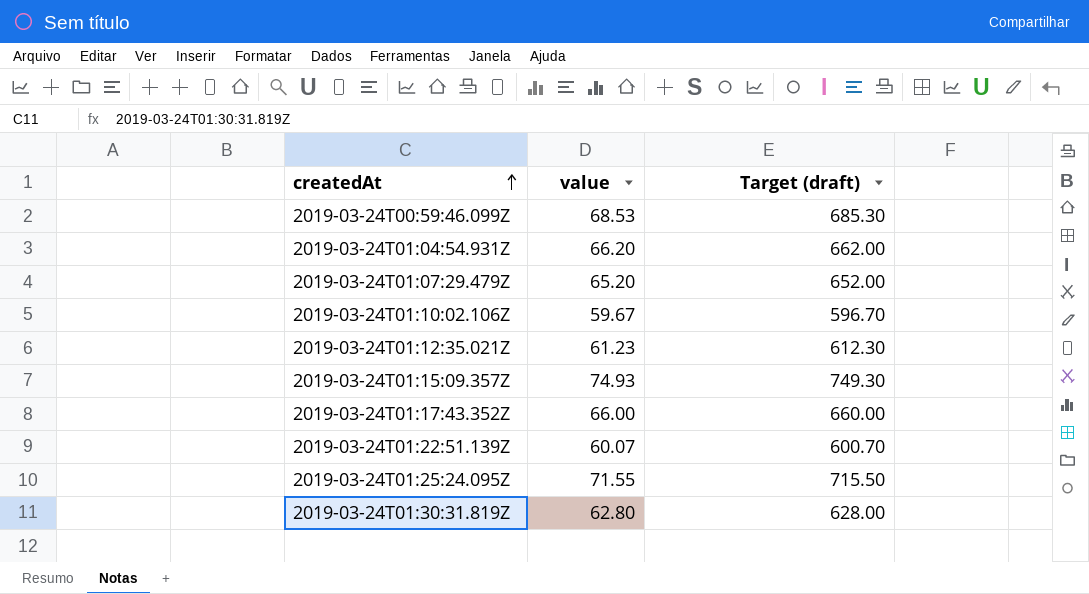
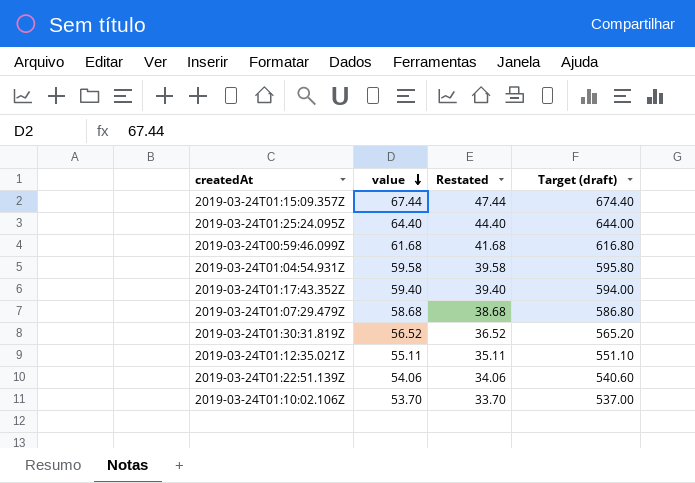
row order: createdAt ascending -> value descending
column Restated | formula: none -> [value] - 20
2019-03-24T01:15:09.357Z | value: 74.93 -> 67.44
2019-03-24T01:15:09.357Z | Target (draft): 749.30 -> 674.40
2019-03-24T01:25:24.095Z | value: 71.55 -> 64.40
2019-03-24T01:25:24.095Z | Target (draft): 715.50 -> 644.00
2019-03-24T00:59:46.099Z | value: 68.53 -> 61.68
2019-03-24T00:59:46.099Z | Target (draft): 685.30 -> 616.80
2019-03-24T01:04:54.931Z | value: 66.20 -> 59.58
2019-03-24T01:04:54.931Z | Target (draft): 662.00 -> 595.80
2019-03-24T01:17:43.352Z | value: 66.00 -> 59.40
2019-03-24T01:17:43.352Z | Target (draft): 660.00 -> 594.00
2019-03-24T01:07:29.479Z | value: 65.20 -> 58.68
2019-03-24T01:07:29.479Z | Target (draft): 652.00 -> 586.80
2019-03-24T01:30:31.819Z | value: 62.80 -> 56.52
2019-03-24T01:30:31.819Z | Target (draft): 628.00 -> 565.20
2019-03-24T01:12:35.021Z | value: 61.23 -> 55.11
2019-03-24T01:12:35.021Z | Target (draft): 612.30 -> 551.10
2019-03-24T01:22:51.139Z | value: 60.07 -> 54.06
2019-03-24T01:22:51.139Z | Target (draft): 600.70 -> 540.60
2019-03-24T01:10:02.106Z | value: 59.67 -> 53.70
2019-03-24T01:10:02.106Z | Target (draft): 596.70 -> 537.00

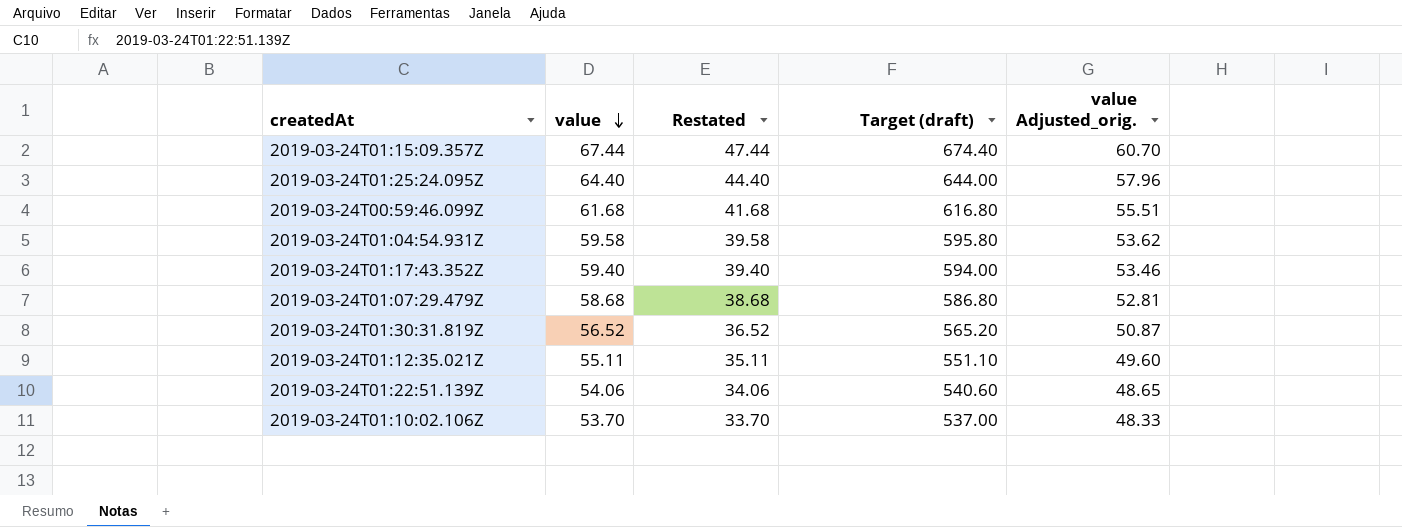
column value Adjusted_orig. | formula: none -> [value] * 0.9

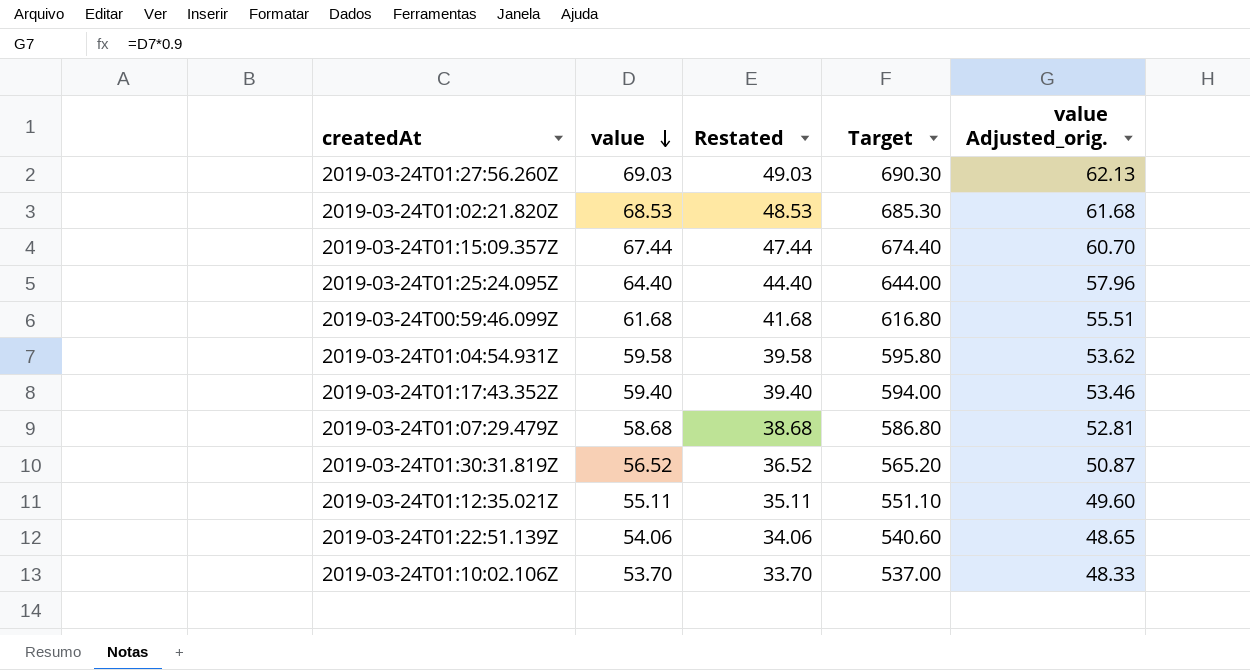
column name: Target (draft) -> Target
row 2019-03-24T01:27:56.260Z: none -> 69.03 | 49.03 | 690.30 | 62.13
row 2019-03-24T01:02:21.820Z: none -> 68.53 | 48.53 | 685.30 | 61.68

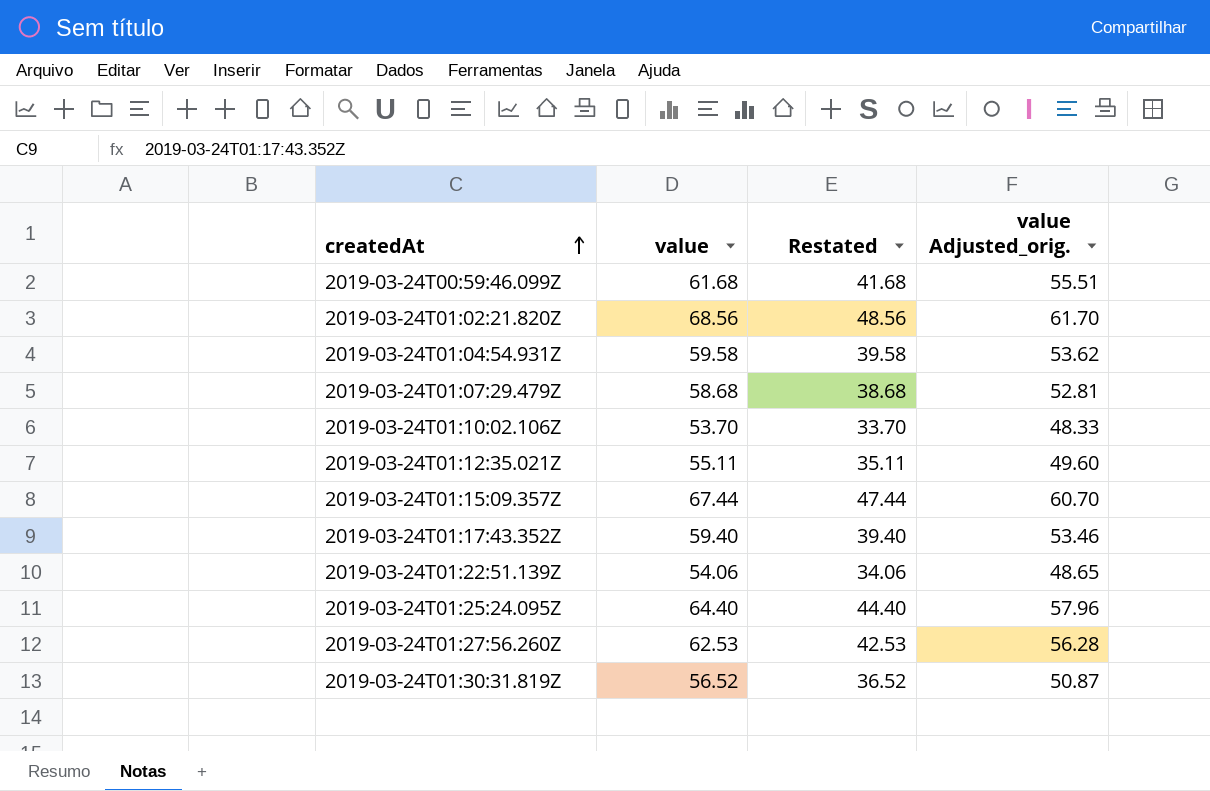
row order: value descending -> createdAt ascending
column Target | formula: [value] * 10 -> none
2019-03-24T01:02:21.820Z | value: 68.53 -> 68.56
2019-03-24T01:02:21.820Z | Restated: 48.53 -> 48.56
2019-03-24T01:02:21.820Z | value Adjusted_orig.: 61.68 -> 61.70
2019-03-24T01:27:56.260Z | value: 69.03 -> 62.53
2019-03-24T01:27:56.260Z | Restated: 49.03 -> 42.53
2019-03-24T01:27:56.260Z | value Adjusted_orig.: 62.13 -> 56.28

